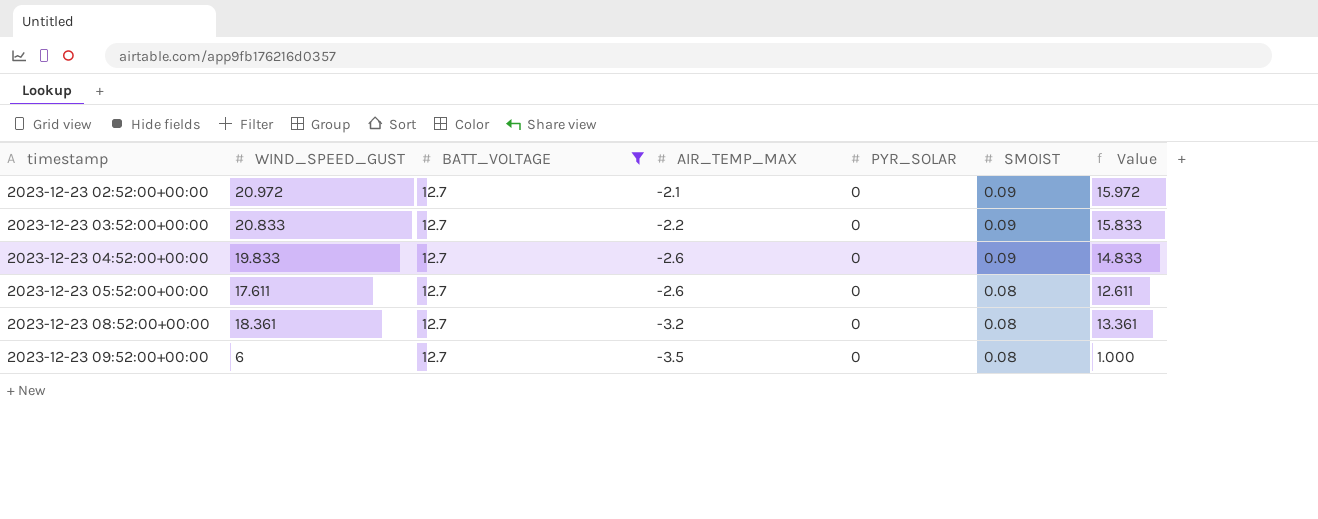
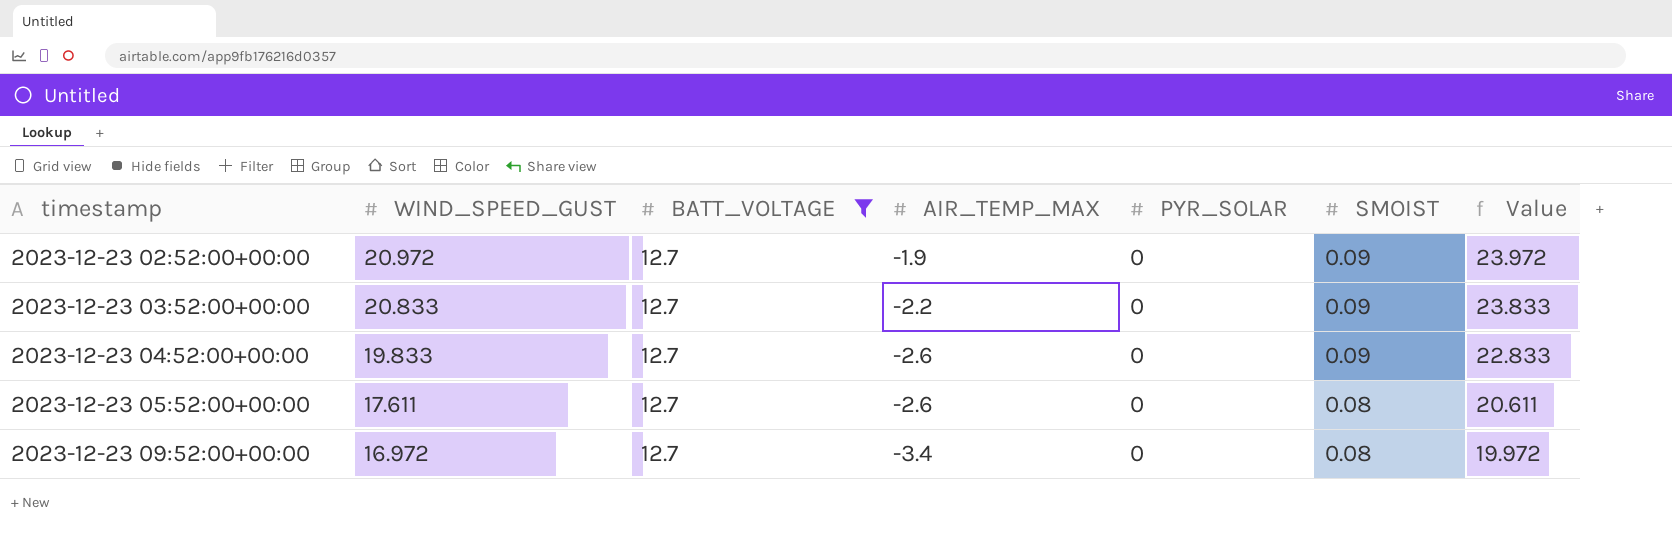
column Value | formula: [WIND_SPEED_GUST] - 5 -> [WIND_SPEED_GUST] + 3
row 2023-12-23 08:52:00+00:00: 18.361 | 12.7 | -3.2 | 0 | 0.08 | 13.361 -> none
2023-12-23 02:52:00+00:00 | AIR_TEMP_MAX: -2.1 -> -1.9
2023-12-23 09:52:00+00:00 | WIND_SPEED_GUST: 6 -> 16.972
2023-12-23 09:52:00+00:00 | AIR_TEMP_MAX: -3.5 -> -3.4

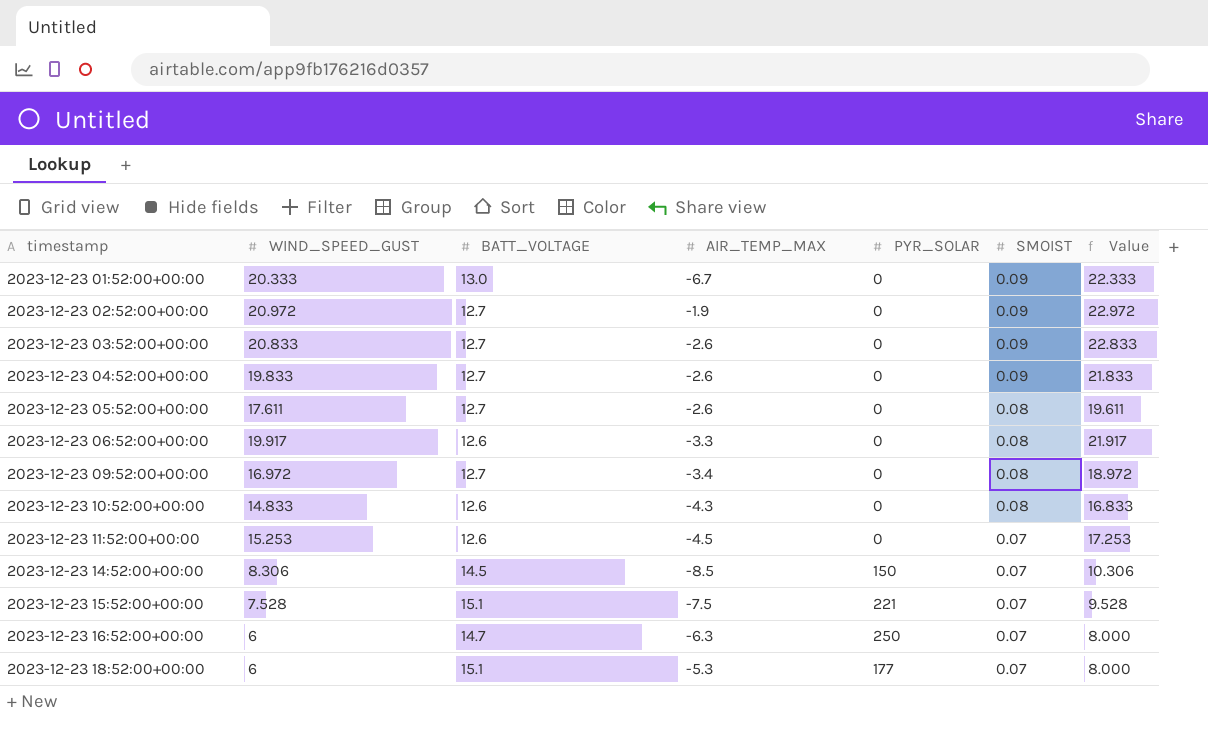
filter: BATT_VOLTAGE = 12.7 -> none
column Value | formula: [WIND_SPEED_GUST] + 3 -> [WIND_SPEED_GUST] + 2
2023-12-23 03:52:00+00:00 | AIR_TEMP_MAX: -2.2 -> -2.6

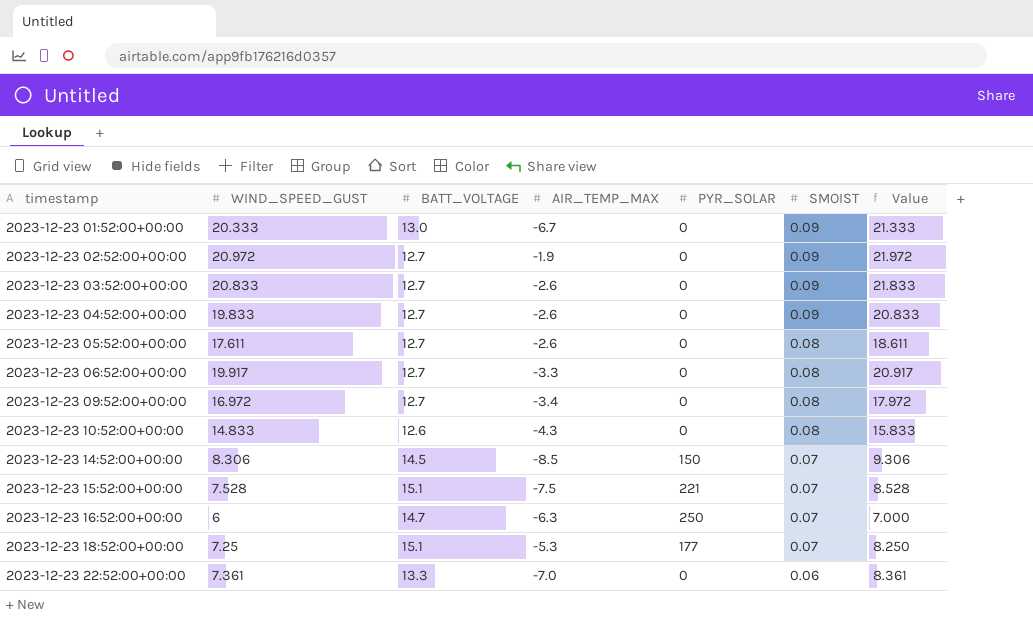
column Value | formula: [WIND_SPEED_GUST] + 2 -> [WIND_SPEED_GUST] + 1
row 2023-12-23 11:52:00+00:00: 15.253 | 12.6 | -4.5 | 0 | 0.07 | 17.253 -> none
2023-12-23 06:52:00+00:00 | BATT_VOLTAGE: 12.6 -> 12.7
2023-12-23 18:52:00+00:00 | WIND_SPEED_GUST: 6 -> 7.25
row 2023-12-23 22:52:00+00:00: none -> 7.361 | 13.3 | -7.0 | 0 | 0.06 | 8.361

